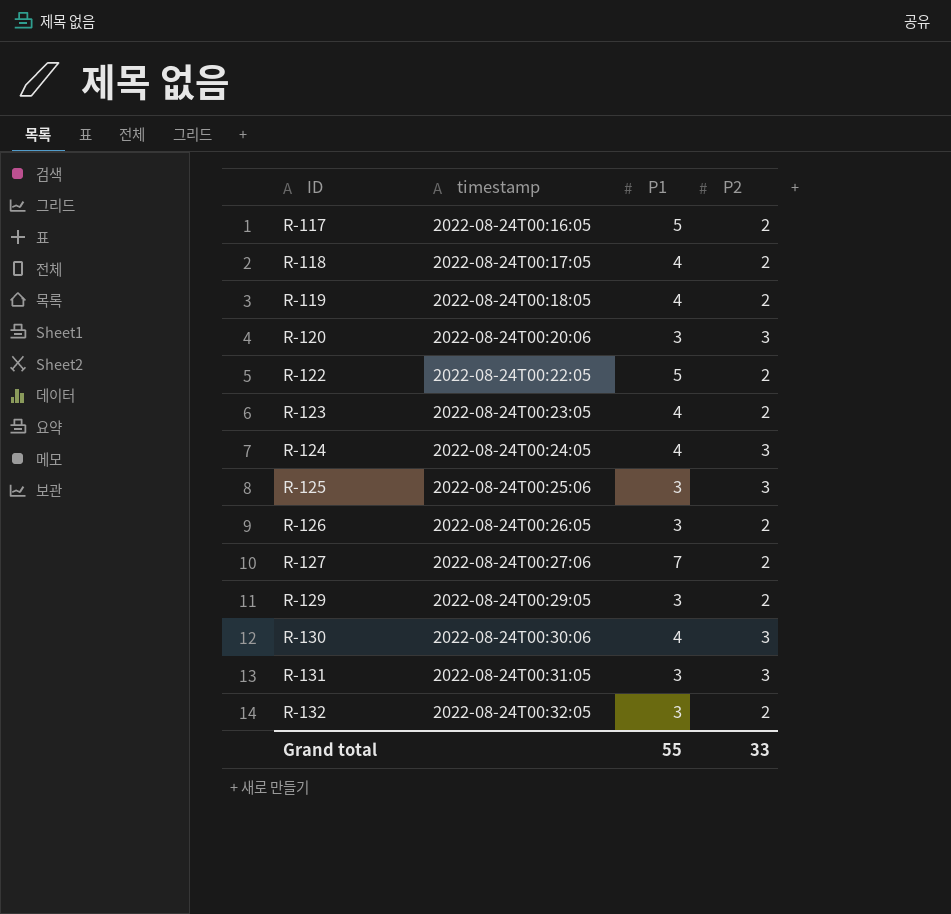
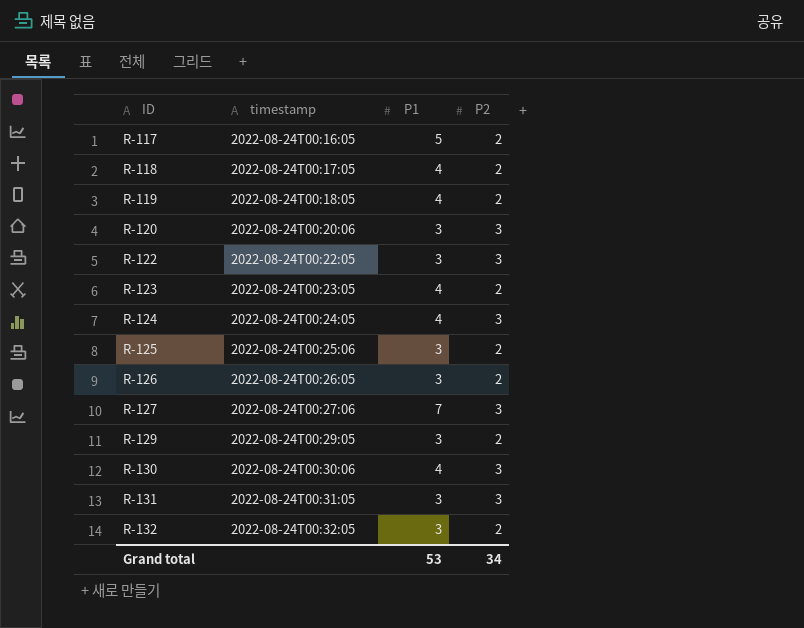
R-122 | P1: 5 -> 3
R-122 | P2: 2 -> 3
R-125 | P2: 3 -> 2
R-127 | P2: 2 -> 3
Grand total | P1: 55 -> 53
Grand total | P2: 33 -> 34

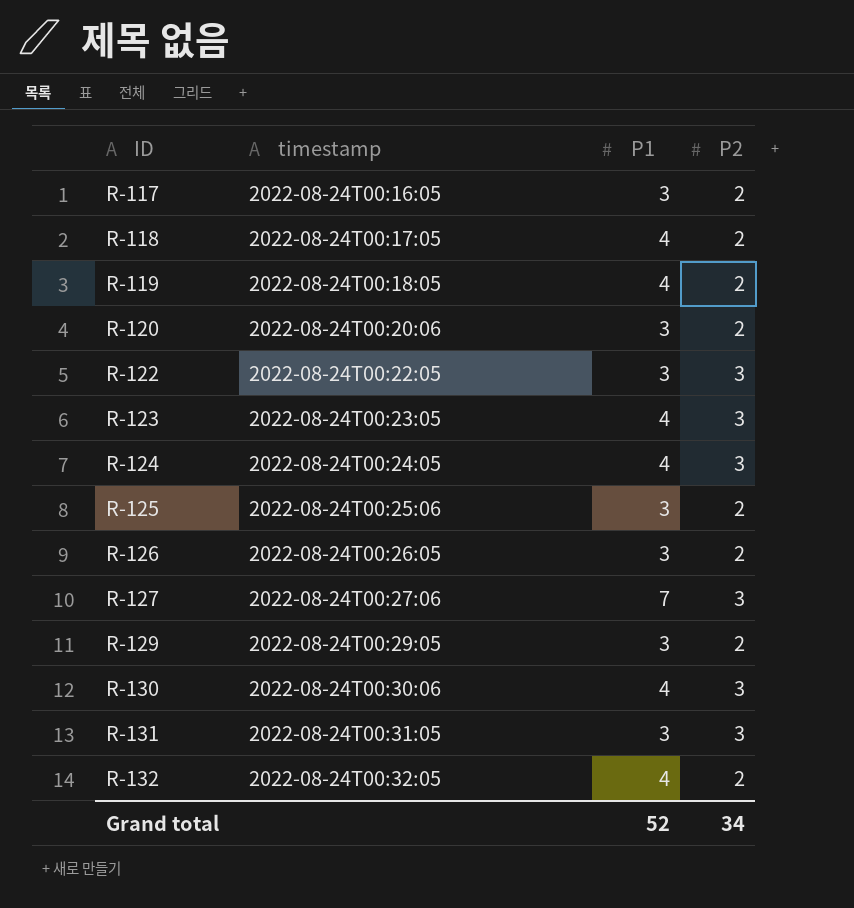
R-117 | P1: 5 -> 3
R-120 | P2: 3 -> 2
R-123 | P2: 2 -> 3
R-132 | P1: 3 -> 4
Grand total | P1: 53 -> 52

